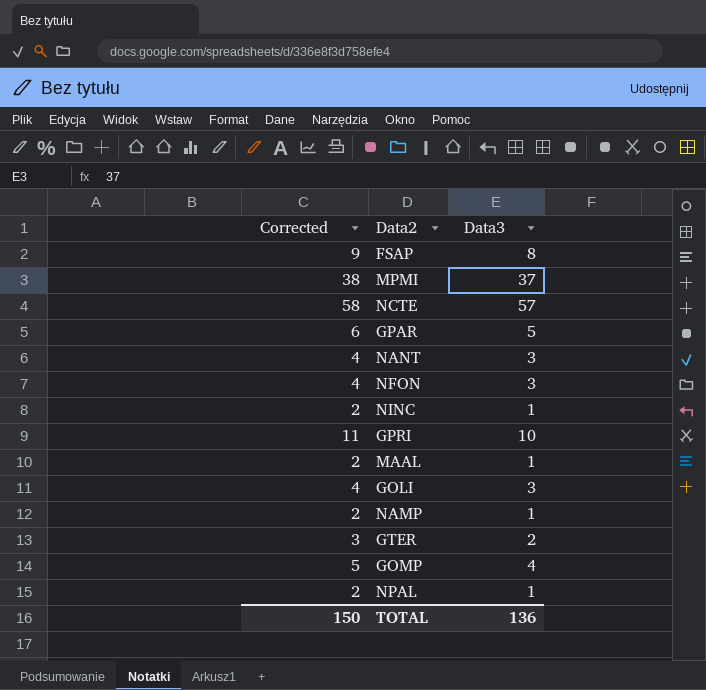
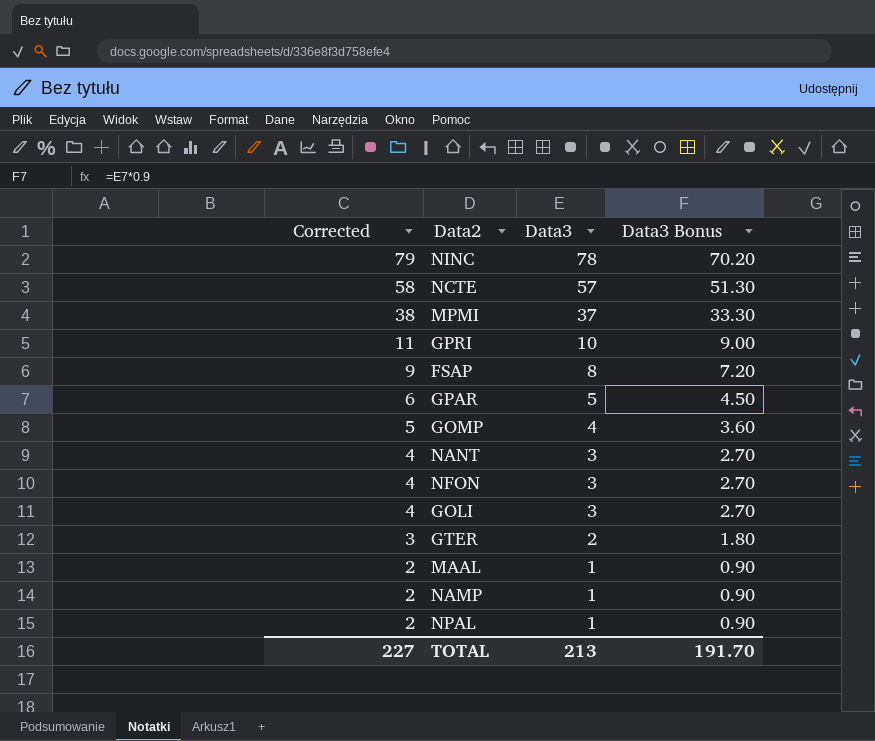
row order: none -> Corrected descending
column Data3 Bonus | formula: none -> [Data3] * 0.9
NINC | Corrected: 2 -> 79
NINC | Data3: 1 -> 78
TOTAL | Corrected: 150 -> 227
TOTAL | Data3: 136 -> 213

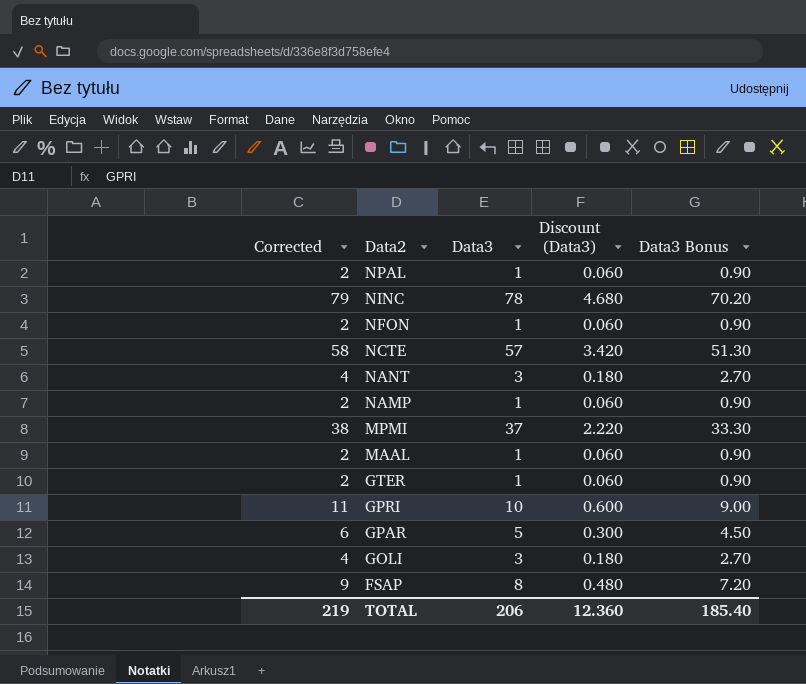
row order: Corrected descending -> Data2 descending
column Discount (Data3) | formula: none -> [Data3] * 0.06
row GOMP: 5 | 4 | 3.60 -> none
NFON | Corrected: 4 -> 2
NFON | Data3: 3 -> 1
NFON | Data3 Bonus: 2.70 -> 0.90
GTER | Corrected: 3 -> 2
GTER | Data3: 2 -> 1
GTER | Data3 Bonus: 1.80 -> 0.90
TOTAL | Corrected: 227 -> 219
TOTAL | Data3: 213 -> 206
TOTAL | Data3 Bonus: 191.70 -> 185.40

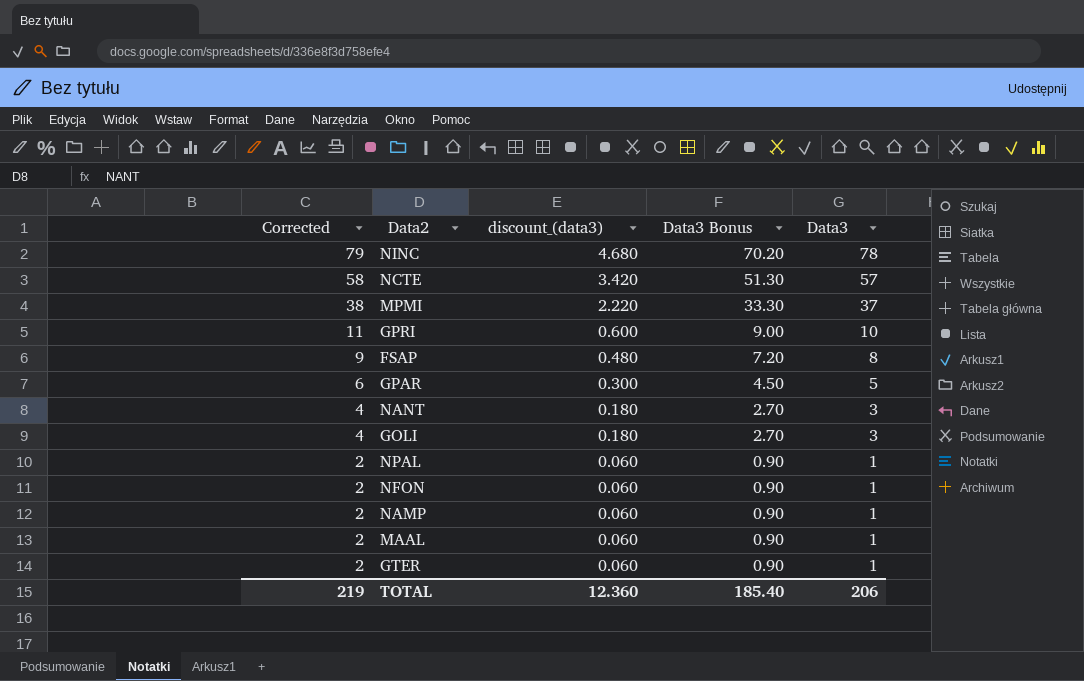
row order: Data2 descending -> Corrected descending
column name: Discount (Data3) -> discount_(data3)
column Data3 | position: 3 -> 5

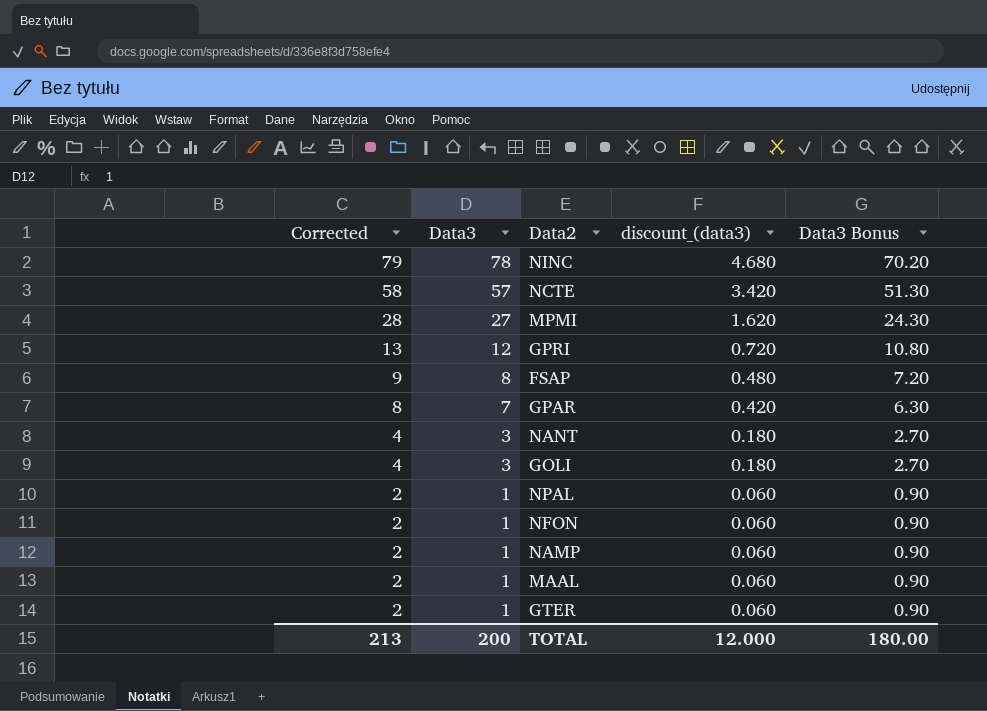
column Data3 | position: 5 -> 2
MPMI | Corrected: 38 -> 28
MPMI | Data3: 37 -> 27
MPMI | discount_(data3): 2.220 -> 1.620
MPMI | Data3 Bonus: 33.30 -> 24.30
GPRI | Corrected: 11 -> 13
GPRI | Data3: 10 -> 12
GPRI | discount_(data3): 0.600 -> 0.720
GPRI | Data3 Bonus: 9.00 -> 10.80
GPAR | Corrected: 6 -> 8
GPAR | Data3: 5 -> 7
GPAR | discount_(data3): 0.300 -> 0.420
GPAR | Data3 Bonus: 4.50 -> 6.30
TOTAL | Corrected: 219 -> 213
TOTAL | Data3: 206 -> 200
TOTAL | discount_(data3): 12.360 -> 12.000
TOTAL | Data3 Bonus: 185.40 -> 180.00

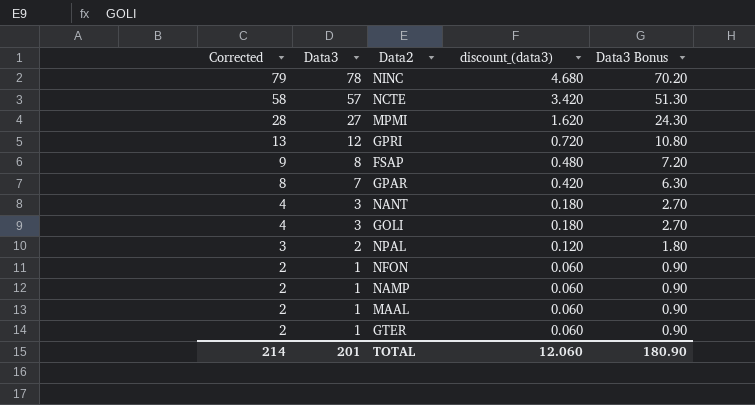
NPAL | Corrected: 2 -> 3
NPAL | Data3: 1 -> 2
NPAL | discount_(data3): 0.060 -> 0.120
NPAL | Data3 Bonus: 0.90 -> 1.80
TOTAL | Corrected: 213 -> 214
TOTAL | Data3: 200 -> 201
TOTAL | discount_(data3): 12.000 -> 12.060
TOTAL | Data3 Bonus: 180.00 -> 180.90

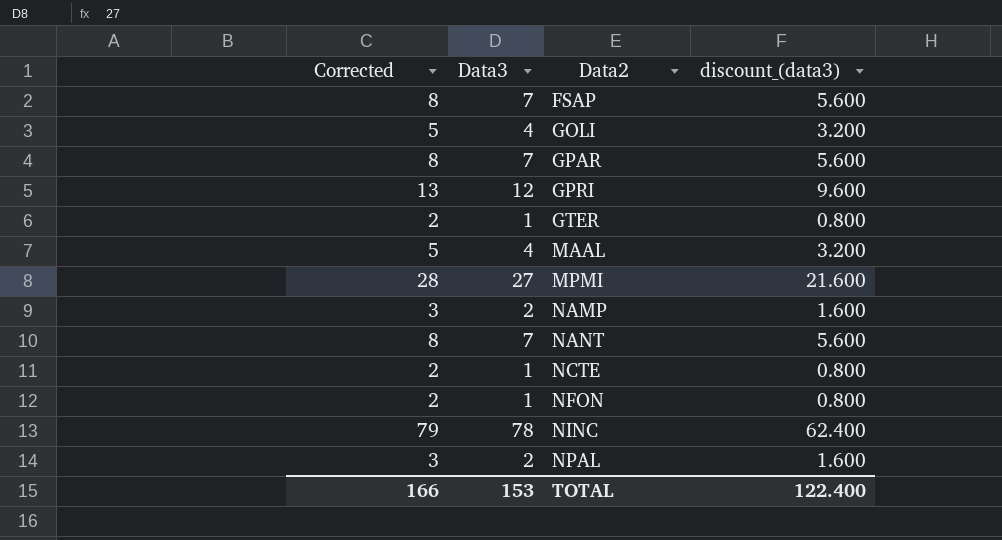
row order: Corrected descending -> Data2 ascending
column Data3 Bonus | formula: [Data3] * 0.9 -> none
column discount_(data3) | formula: [Data3] * 0.06 -> [Data3] * 0.8
FSAP | Corrected: 9 -> 8
FSAP | Data3: 8 -> 7
GOLI | Corrected: 4 -> 5
GOLI | Data3: 3 -> 4
MAAL | Corrected: 2 -> 5
MAAL | Data3: 1 -> 4
NAMP | Corrected: 2 -> 3
NAMP | Data3: 1 -> 2
NANT | Corrected: 4 -> 8
NANT | Data3: 3 -> 7
NCTE | Corrected: 58 -> 2
NCTE | Data3: 57 -> 1
TOTAL | Corrected: 214 -> 166
TOTAL | Data3: 201 -> 153
TOTAL | discount_(data3): 12.060 -> 122.400

